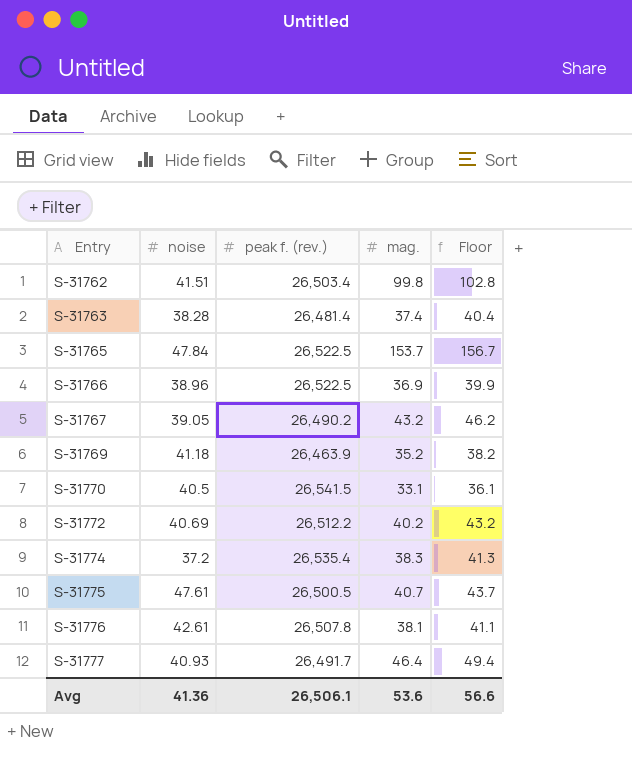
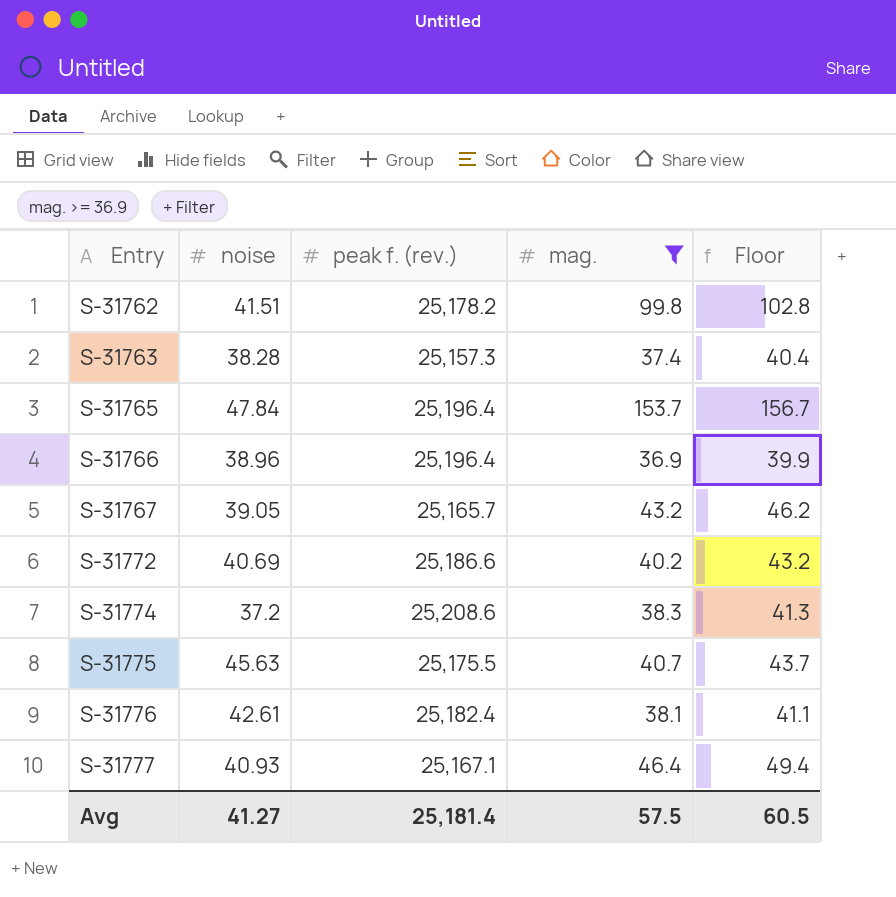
filter: none -> mag. >= 36.9
S-31762 | peak f. (rev.): 26,503.4 -> 25,178.2
S-31763 | peak f. (rev.): 26,481.4 -> 25,157.3
S-31765 | peak f. (rev.): 26,522.5 -> 25,196.4
S-31766 | peak f. (rev.): 26,522.5 -> 25,196.4
S-31767 | peak f. (rev.): 26,490.2 -> 25,165.7
S-31772 | peak f. (rev.): 26,512.2 -> 25,186.6
S-31774 | peak f. (rev.): 26,535.4 -> 25,208.6
S-31775 | noise: 47.61 -> 45.63
S-31775 | peak f. (rev.): 26,500.5 -> 25,175.5
S-31776 | peak f. (rev.): 26,507.8 -> 25,182.4
S-31777 | peak f. (rev.): 26,491.7 -> 25,167.1
Avg | noise: 41.36 -> 41.27
Avg | peak f. (rev.): 26,506.1 -> 25,181.4
Avg | mag.: 53.6 -> 57.5
Avg | Floor: 56.6 -> 60.5

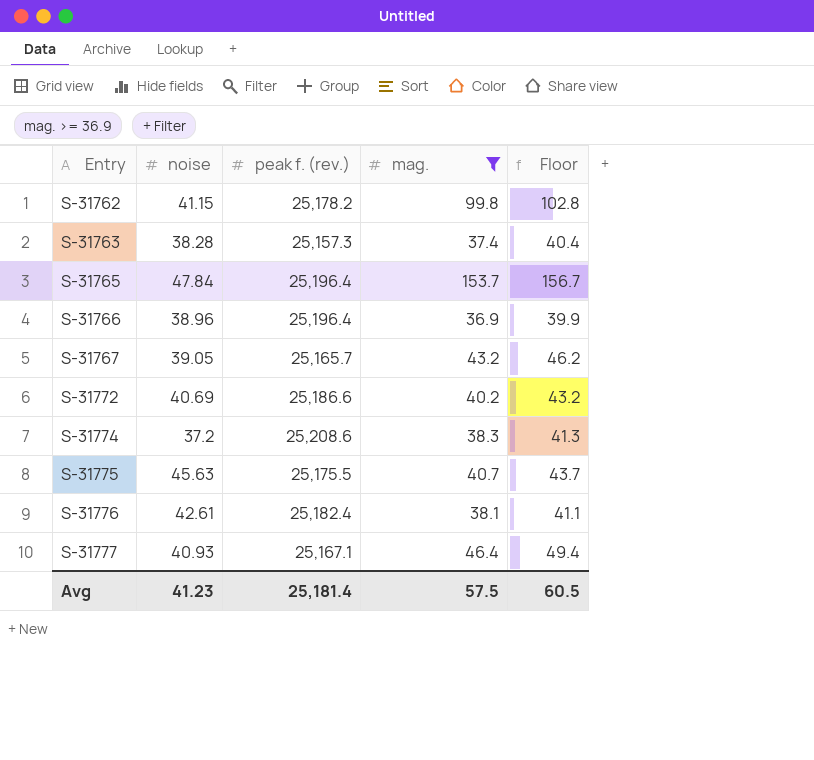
S-31762 | noise: 41.51 -> 41.15
Avg | noise: 41.27 -> 41.23

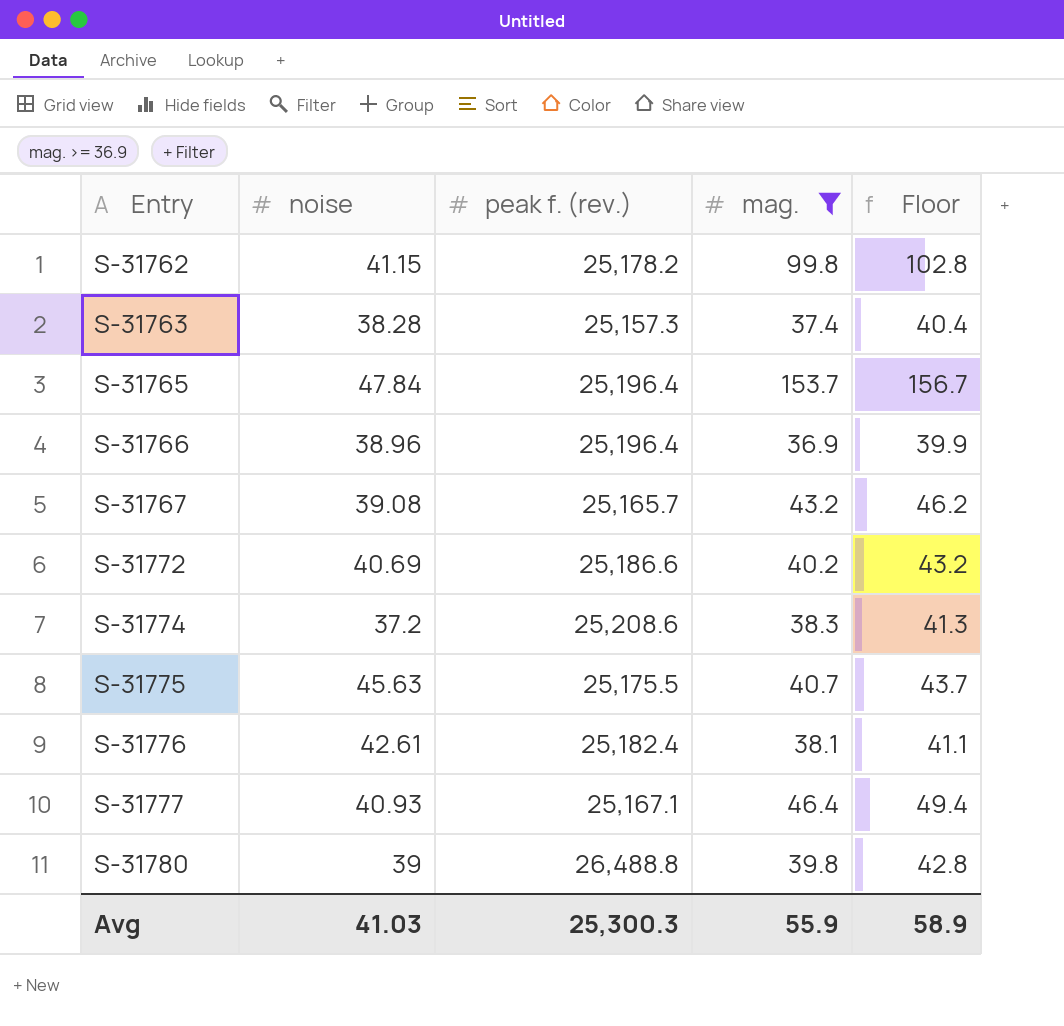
S-31767 | noise: 39.05 -> 39.08
row S-31780: none -> 39 | 26,488.8 | 39.8 | 42.8
Avg | noise: 41.23 -> 41.03
Avg | peak f. (rev.): 25,181.4 -> 25,300.3
Avg | mag.: 57.5 -> 55.9
Avg | Floor: 60.5 -> 58.9

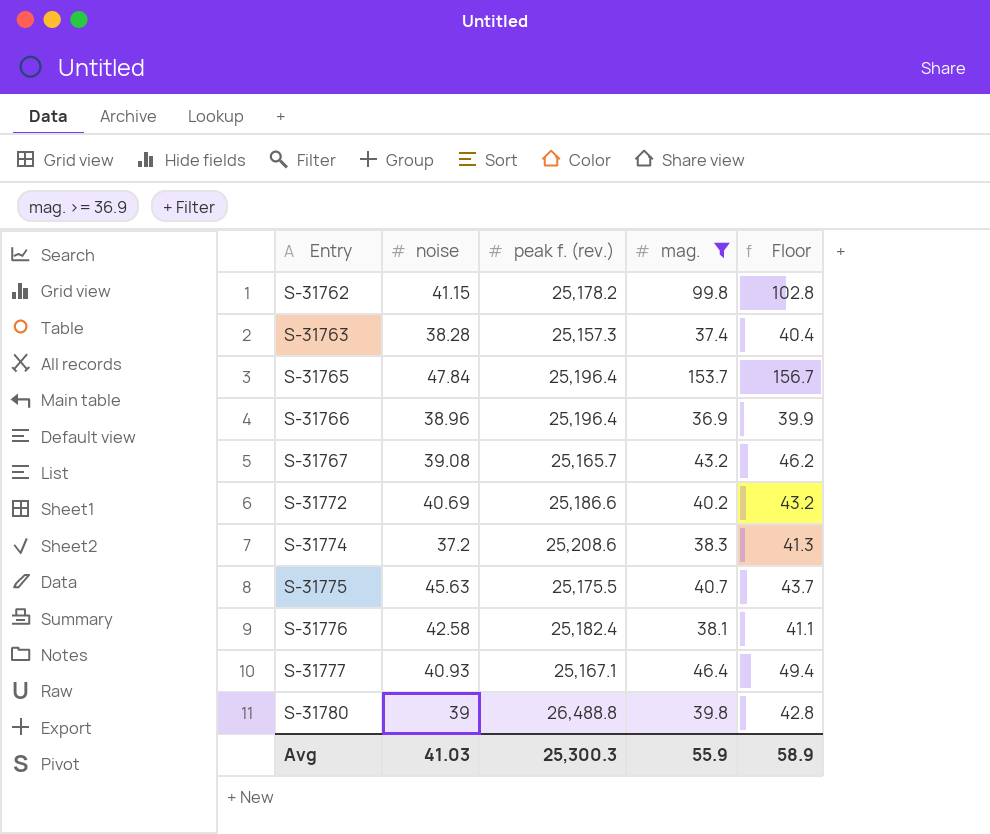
S-31776 | noise: 42.61 -> 42.58

